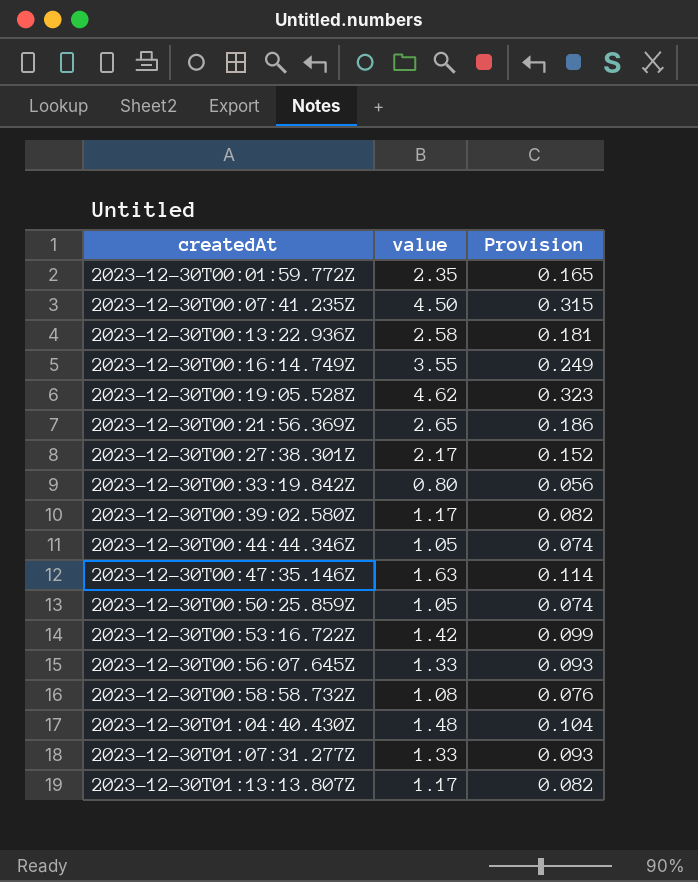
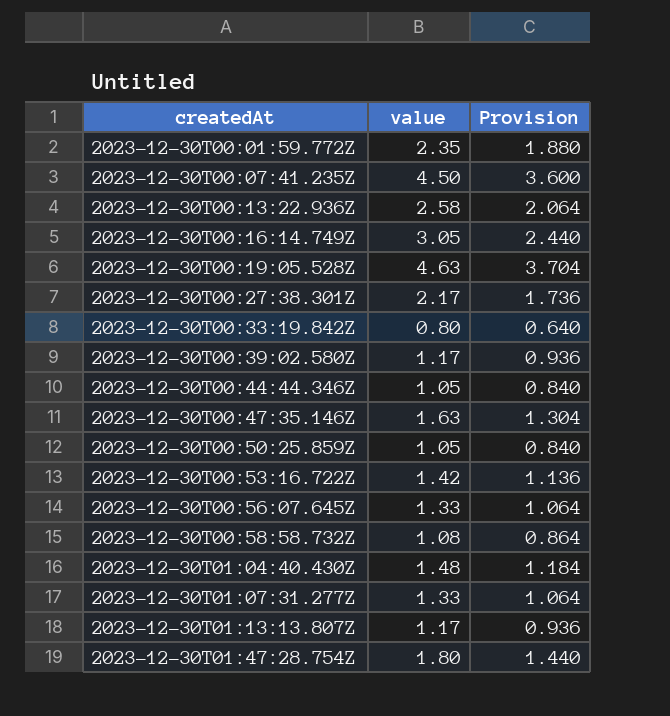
column Provision | formula: [value] * 0.07 -> [value] * 0.8
row 2023-12-30T00:21:56.369Z: 2.65 | 0.186 -> none
2023-12-30T00:16:14.749Z | value: 3.55 -> 3.05
2023-12-30T00:19:05.528Z | value: 4.62 -> 4.63
row 2023-12-30T01:47:28.754Z: none -> 1.80 | 1.440

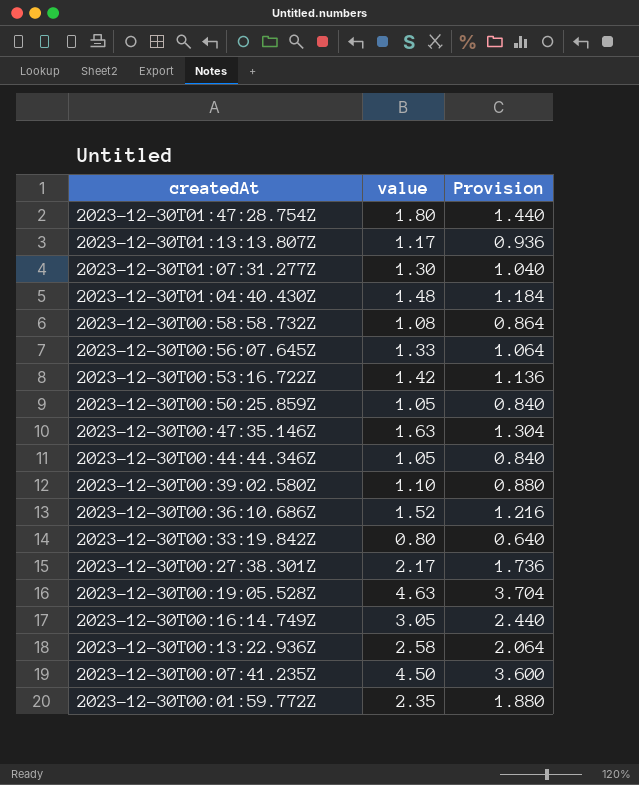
row order: createdAt ascending -> createdAt descending
2023-12-30T01:07:31.277Z | value: 1.33 -> 1.30
2023-12-30T01:07:31.277Z | Provision: 1.064 -> 1.040
2023-12-30T00:39:02.580Z | value: 1.17 -> 1.10
2023-12-30T00:39:02.580Z | Provision: 0.936 -> 0.880
row 2023-12-30T00:36:10.686Z: none -> 1.52 | 1.216

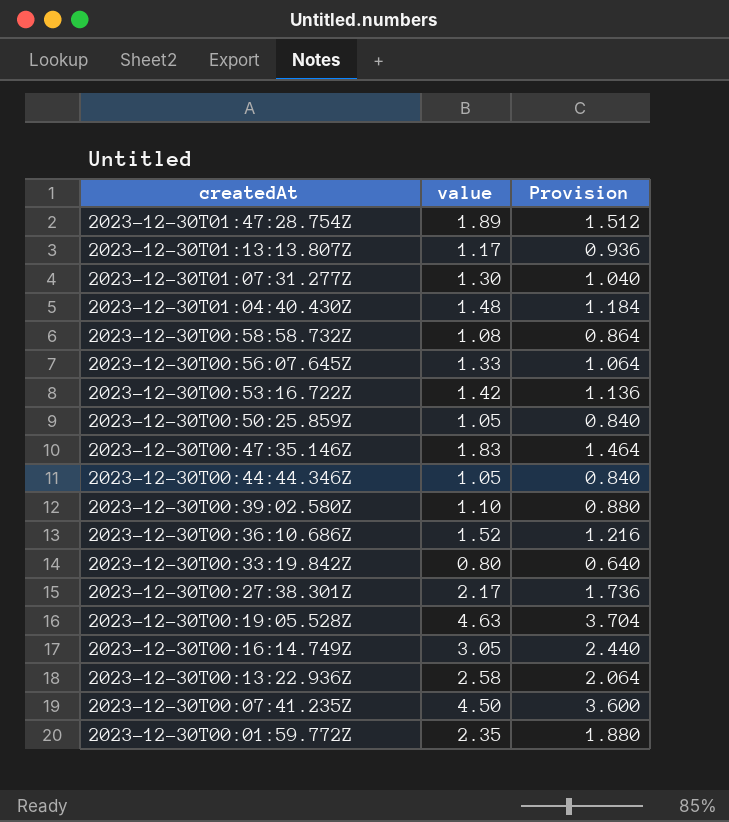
2023-12-30T01:47:28.754Z | value: 1.80 -> 1.89
2023-12-30T01:47:28.754Z | Provision: 1.440 -> 1.512
2023-12-30T00:47:35.146Z | value: 1.63 -> 1.83
2023-12-30T00:47:35.146Z | Provision: 1.304 -> 1.464

